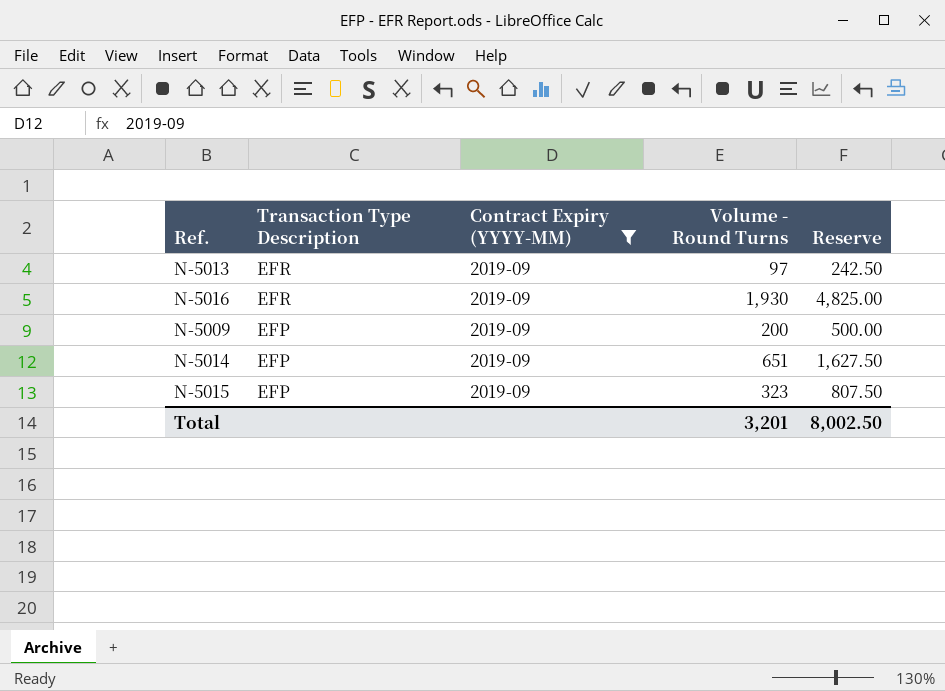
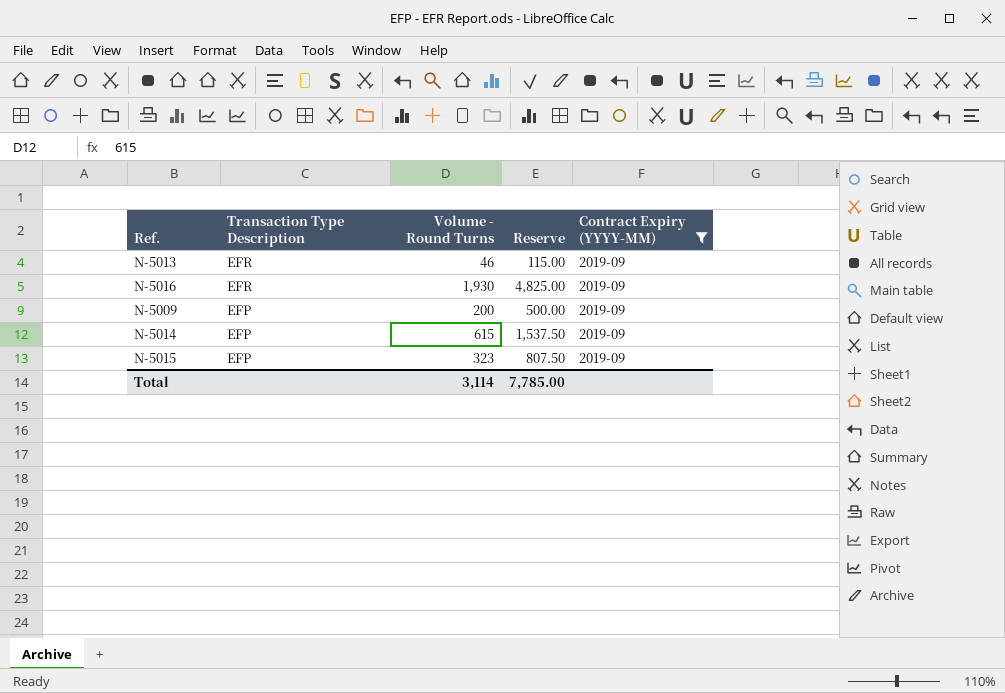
column Contract Expiry (YYYY-MM) | position: 3 -> 5
N-5013 | Volume - Round Turns: 97 -> 46
N-5013 | Reserve: 242.50 -> 115.00
N-5014 | Volume - Round Turns: 651 -> 615
N-5014 | Reserve: 1,627.50 -> 1,537.50
Total | Volume - Round Turns: 3,201 -> 3,114
Total | Reserve: 8,002.50 -> 7,785.00

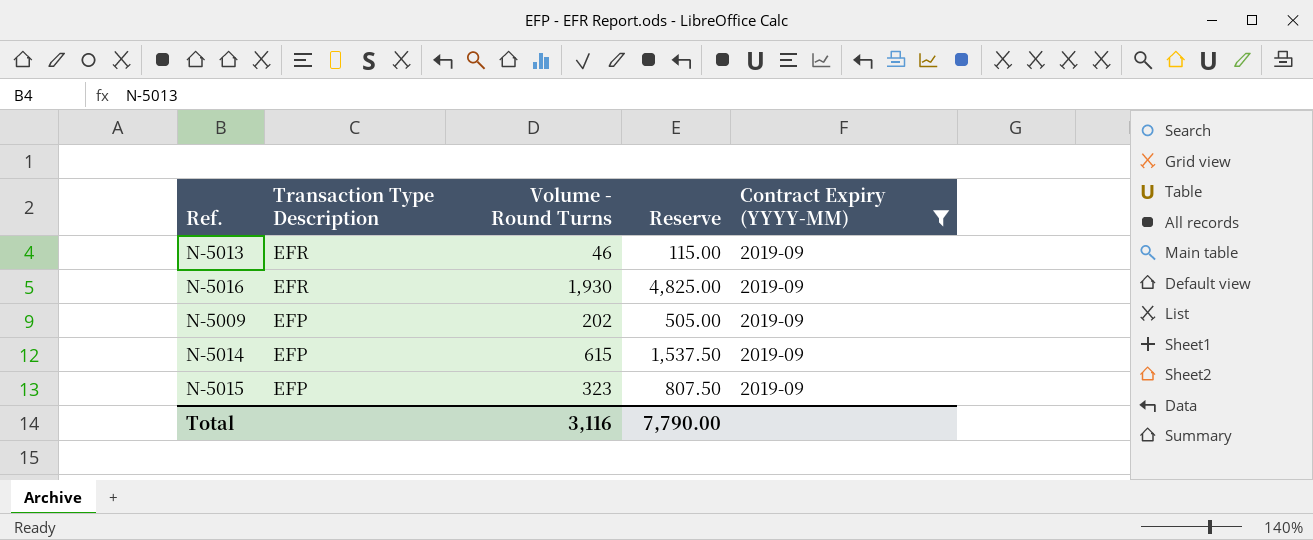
N-5009 | Volume - Round Turns: 200 -> 202
N-5009 | Reserve: 500.00 -> 505.00
Total | Volume - Round Turns: 3,114 -> 3,116
Total | Reserve: 7,785.00 -> 7,790.00

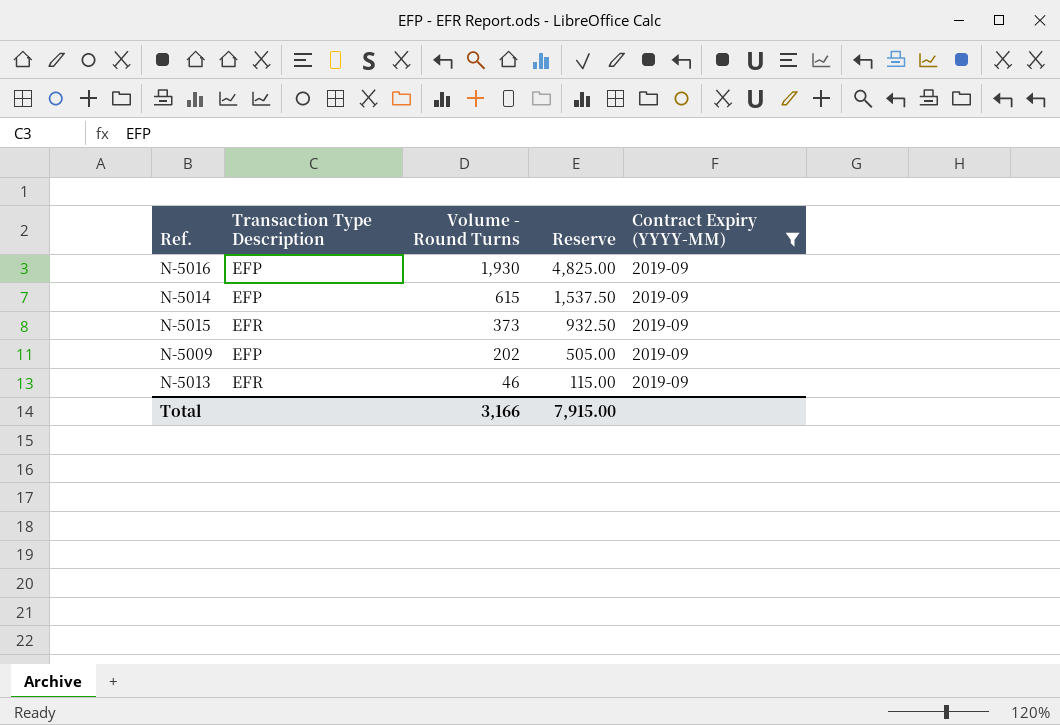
row order: Transaction Type Description descending -> Volume - Round Turns descending
N-5016 | Transaction Type Description: EFR -> EFP
N-5015 | Transaction Type Description: EFP -> EFR
N-5015 | Volume - Round Turns: 323 -> 373
N-5015 | Reserve: 807.50 -> 932.50
Total | Volume - Round Turns: 3,116 -> 3,166
Total | Reserve: 7,790.00 -> 7,915.00

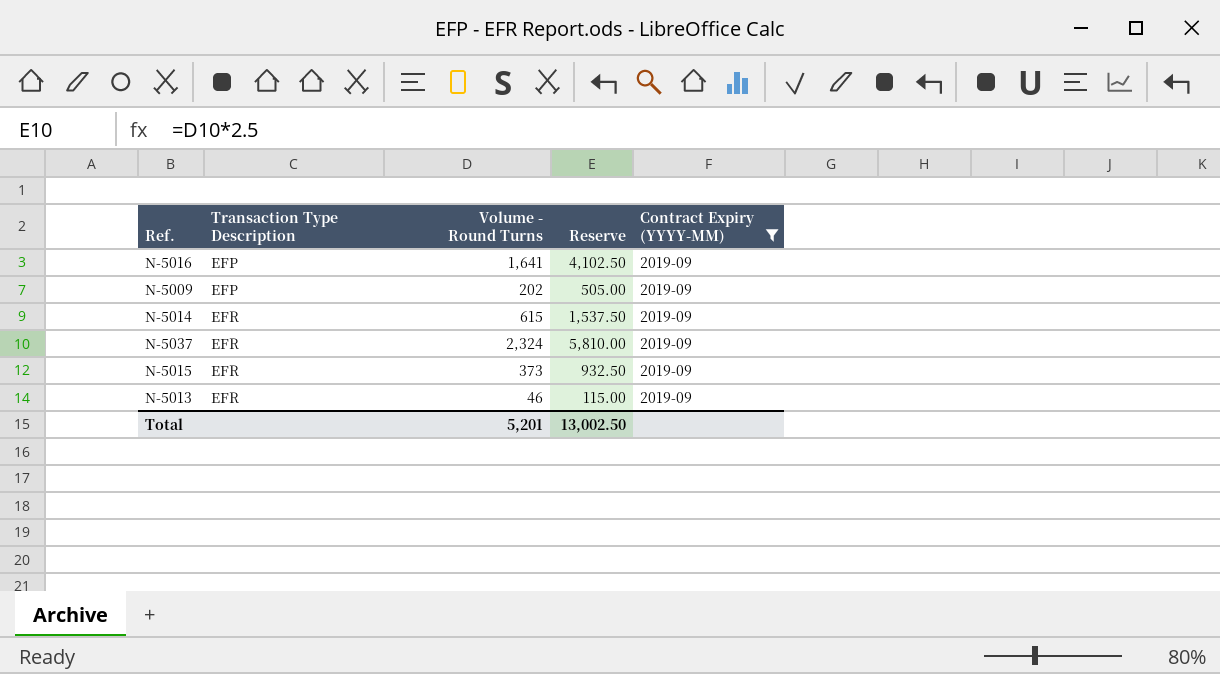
row order: Volume - Round Turns descending -> Transaction Type Description ascending
N-5016 | Volume - Round Turns: 1,930 -> 1,641
N-5016 | Reserve: 4,825.00 -> 4,102.50
N-5014 | Transaction Type Description: EFP -> EFR
row N-5037: none -> EFR | 2,324 | 5,810.00 | 2019-09
Total | Volume - Round Turns: 3,166 -> 5,201
Total | Reserve: 7,915.00 -> 13,002.50

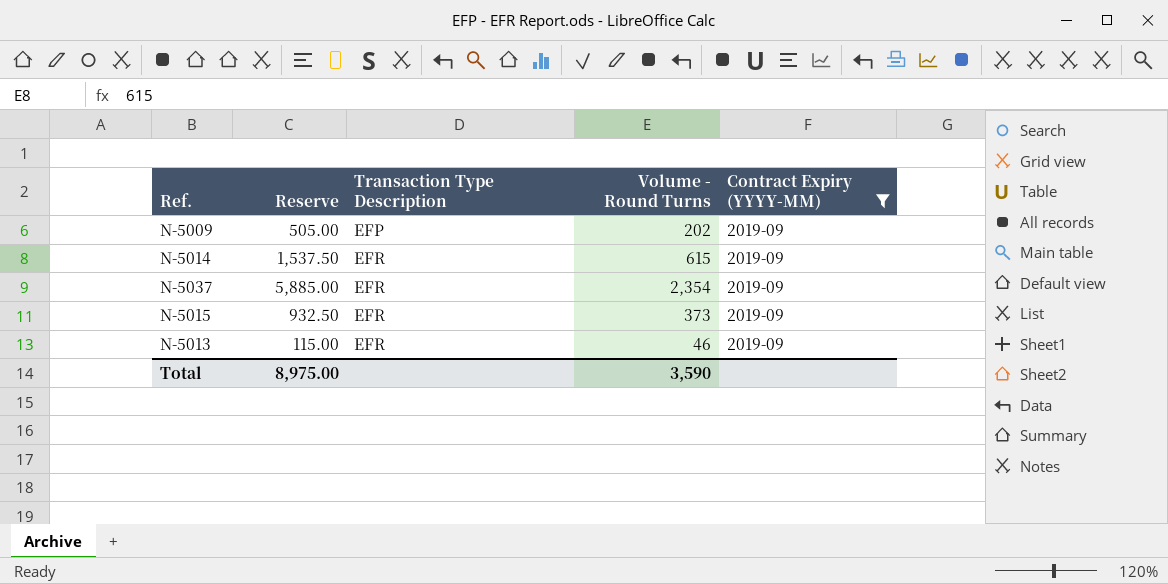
column Reserve | position: 4 -> 2
row N-5016: EFP | 1,641 | 4,102.50 | 2019-09 -> none
N-5037 | Reserve: 5,810.00 -> 5,885.00
N-5037 | Volume - Round Turns: 2,324 -> 2,354
Total | Reserve: 13,002.50 -> 8,975.00
Total | Volume - Round Turns: 5,201 -> 3,590

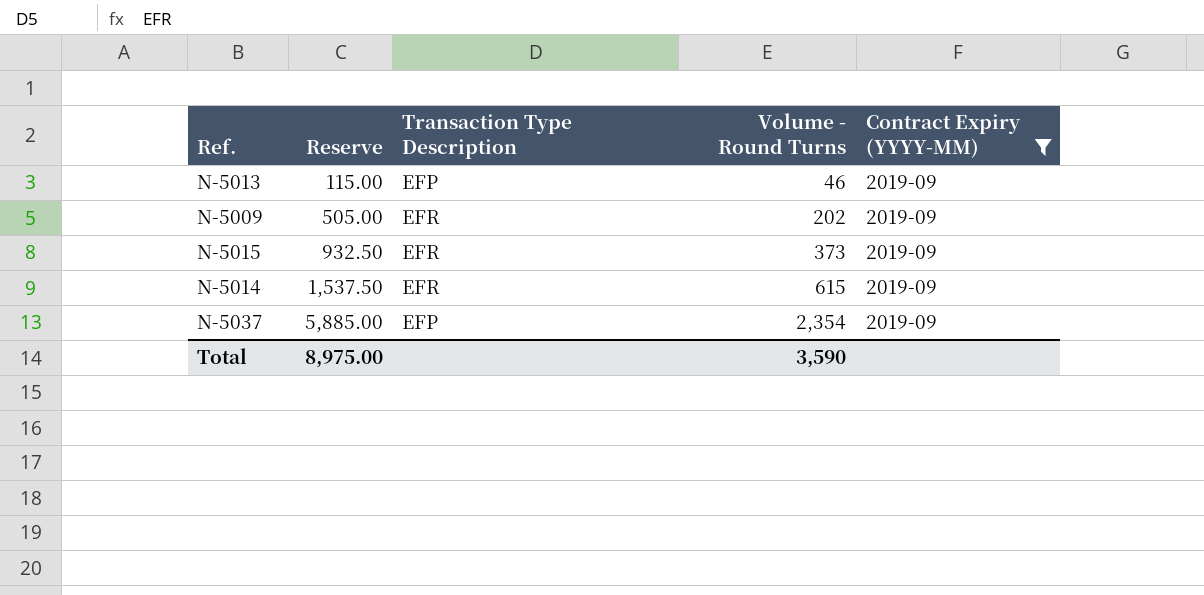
row order: Transaction Type Description ascending -> Reserve ascending
N-5013 | Transaction Type Description: EFR -> EFP
N-5009 | Transaction Type Description: EFP -> EFR
N-5037 | Transaction Type Description: EFR -> EFP

